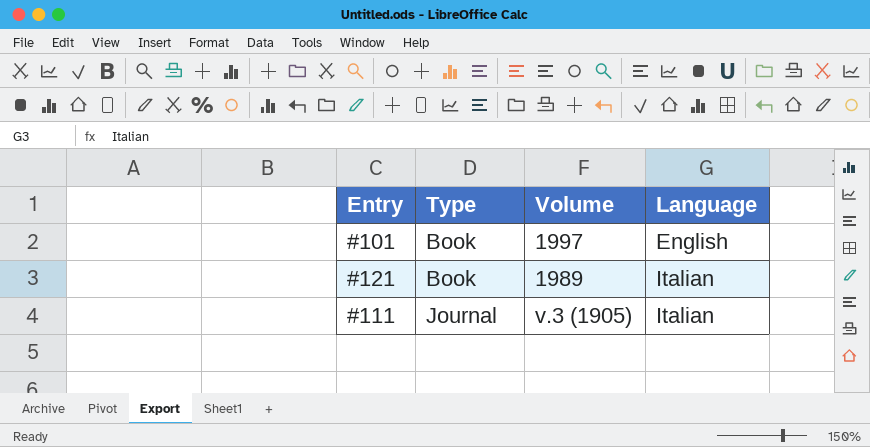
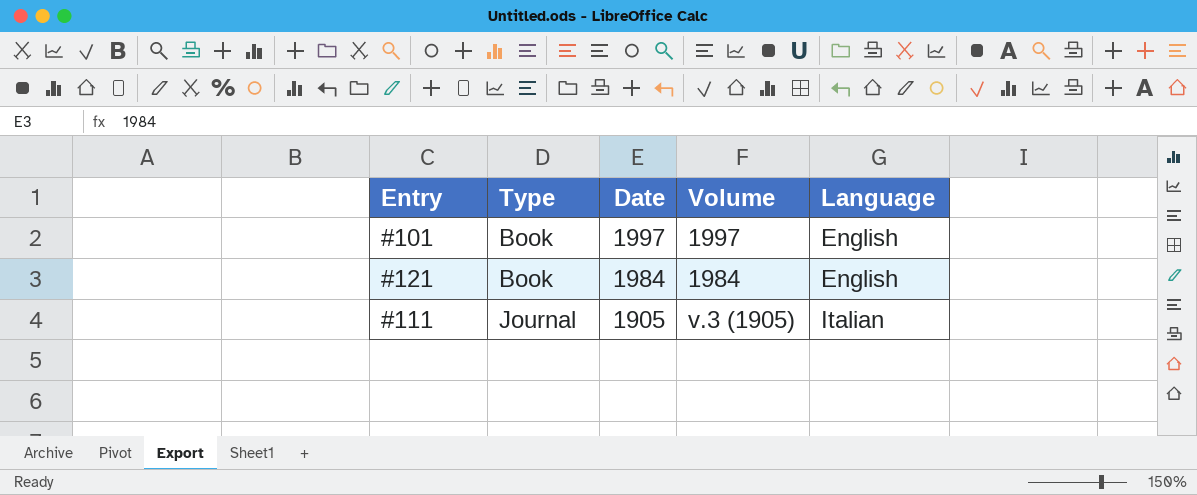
column Date | position: none -> 3
#121 | Volume: 1989 -> 1984
#121 | Language: Italian -> English

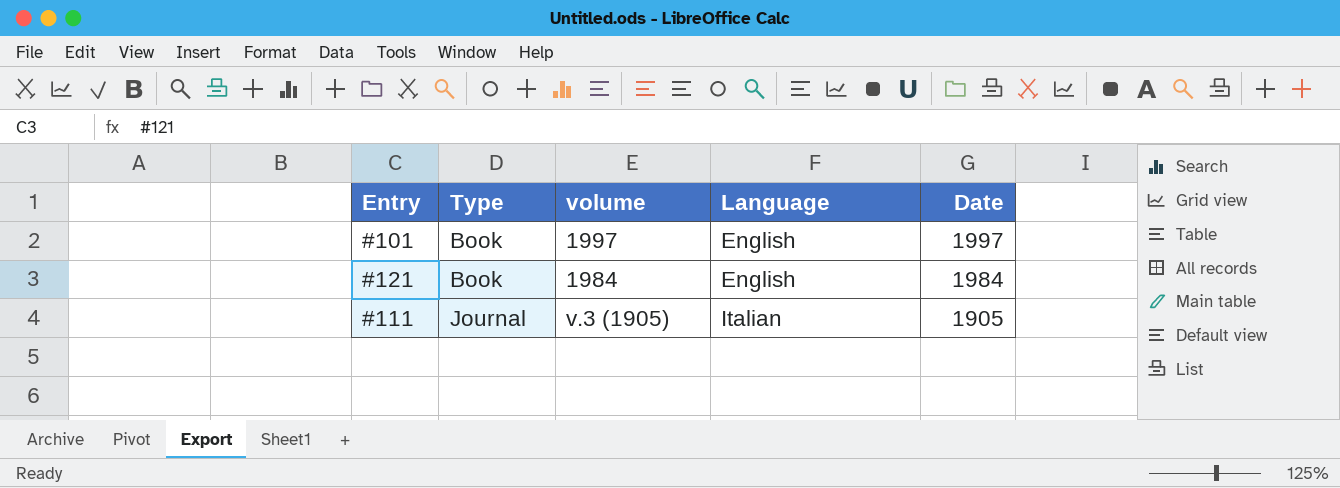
column name: Volume -> volume
column Date | position: 3 -> 5

